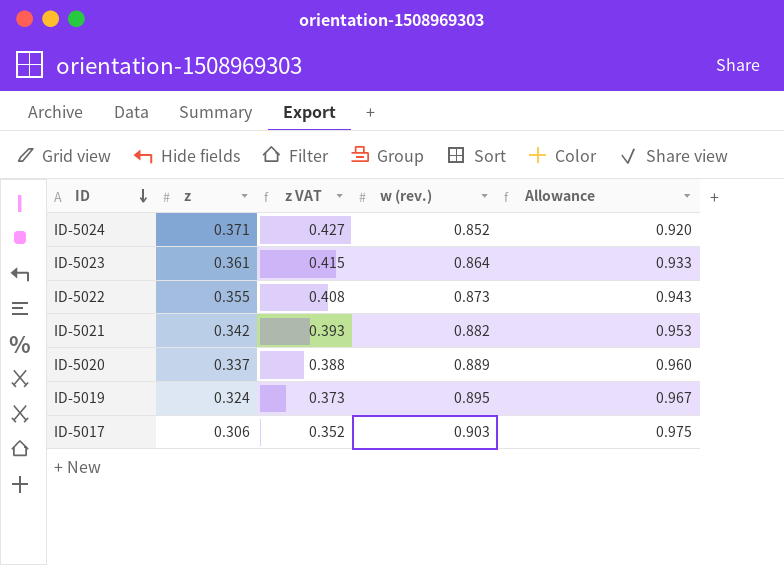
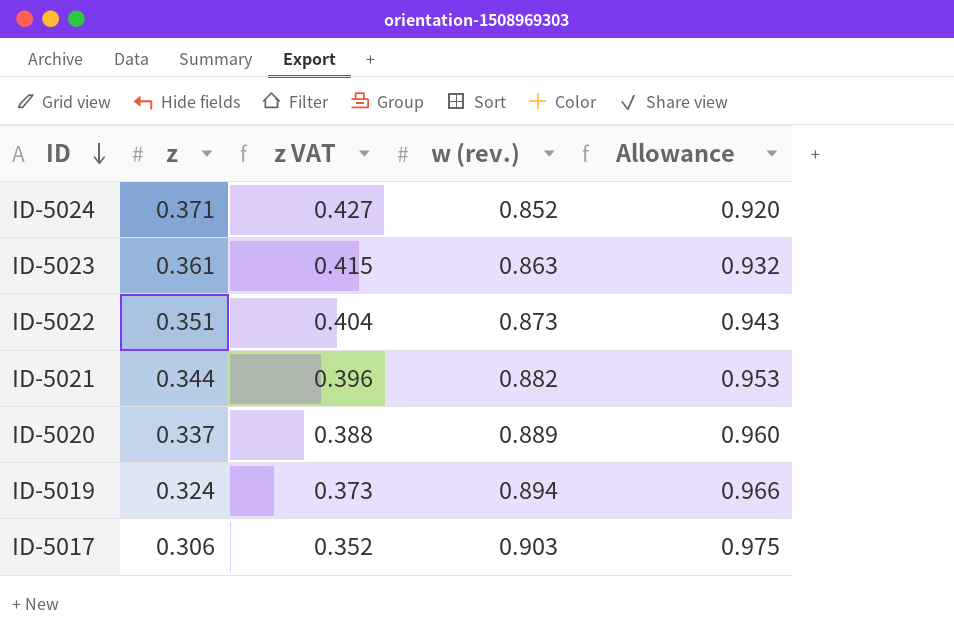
ID-5023 | w (rev.): 0.864 -> 0.863
ID-5023 | Allowance: 0.933 -> 0.932
ID-5022 | z: 0.355 -> 0.351
ID-5022 | z VAT: 0.408 -> 0.404
ID-5021 | z: 0.342 -> 0.344
ID-5021 | z VAT: 0.393 -> 0.396
ID-5019 | w (rev.): 0.895 -> 0.894
ID-5019 | Allowance: 0.967 -> 0.966

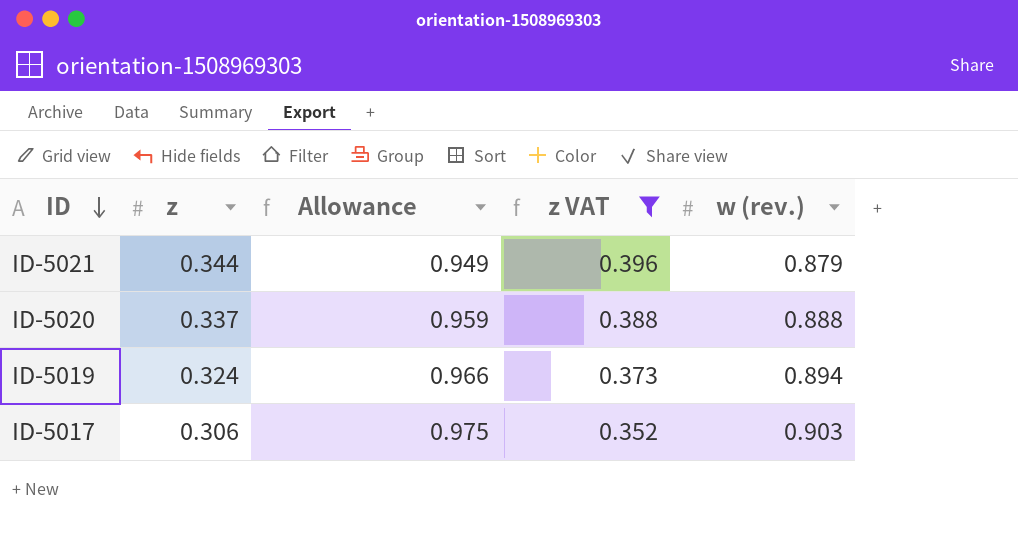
filter: none -> z VAT <= 0.396
column Allowance | position: 5 -> 3
ID-5021 | Allowance: 0.953 -> 0.949
ID-5021 | w (rev.): 0.882 -> 0.879
ID-5020 | Allowance: 0.960 -> 0.959
ID-5020 | w (rev.): 0.889 -> 0.888

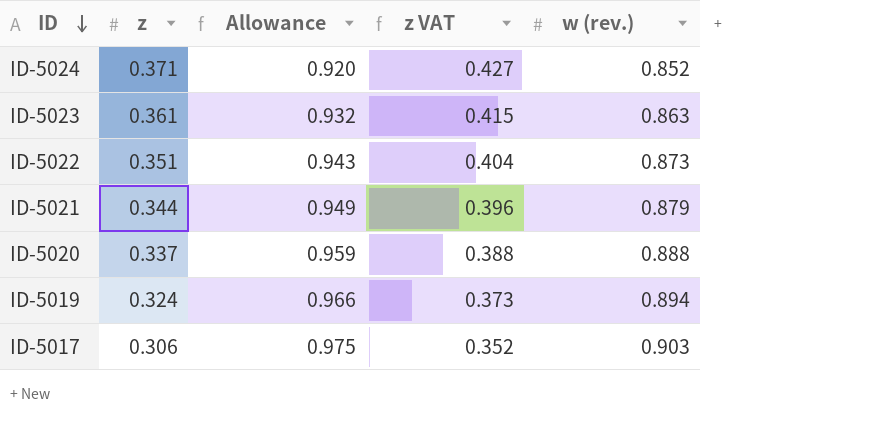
filter: z VAT <= 0.396 -> none

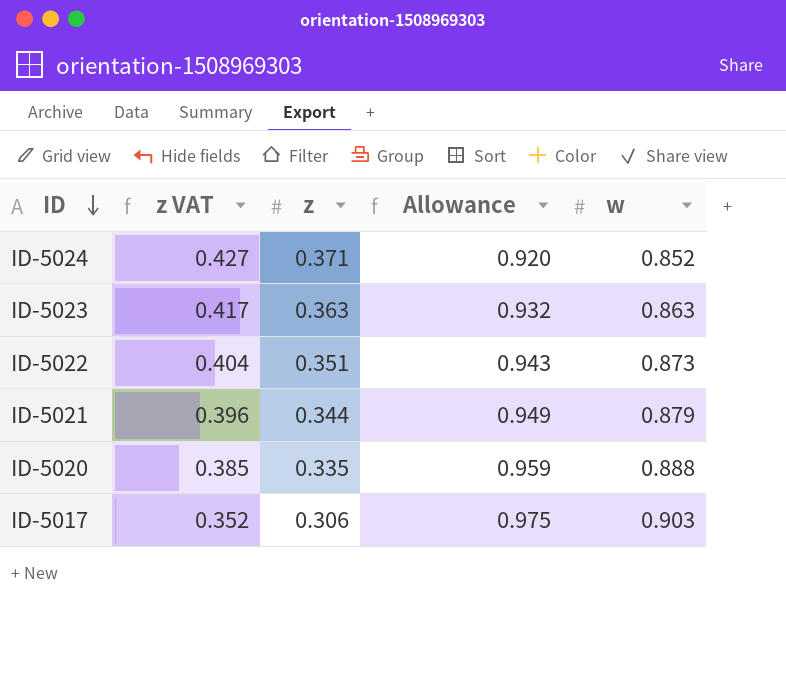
column z VAT | position: 4 -> 2
column name: w (rev.) -> w
row ID-5019: 0.324 | 0.966 | 0.373 | 0.894 -> none
ID-5023 | z VAT: 0.415 -> 0.417
ID-5023 | z: 0.361 -> 0.363
ID-5020 | z VAT: 0.388 -> 0.385
ID-5020 | z: 0.337 -> 0.335

